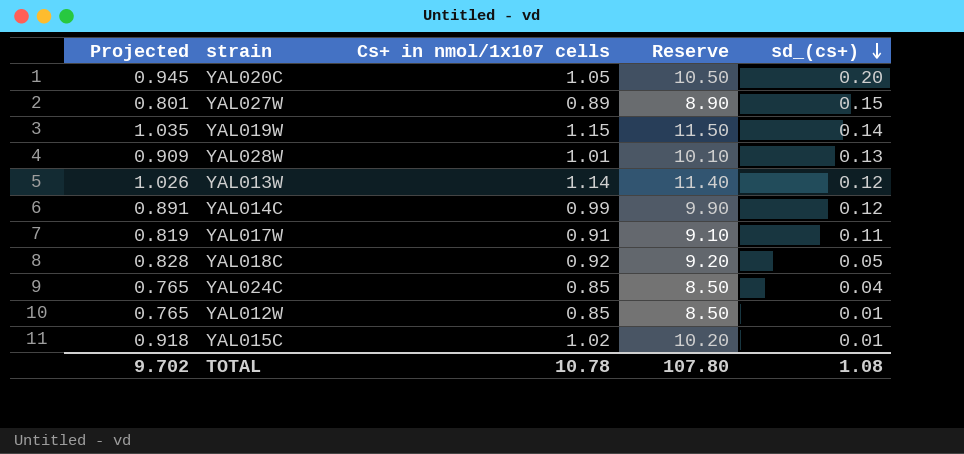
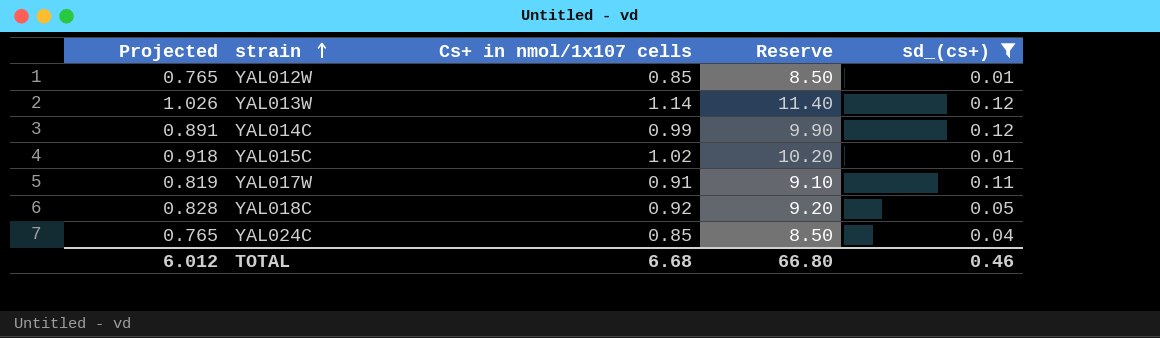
filter: none -> sd_(cs+) <= 0.12
row order: sd_(cs+) descending -> strain ascending
TOTAL | Projected: 9.702 -> 6.012
TOTAL | Cs+ in nmol/1x107 cells: 10.78 -> 6.68
TOTAL | Reserve: 107.80 -> 66.80
TOTAL | sd_(cs+): 1.08 -> 0.46

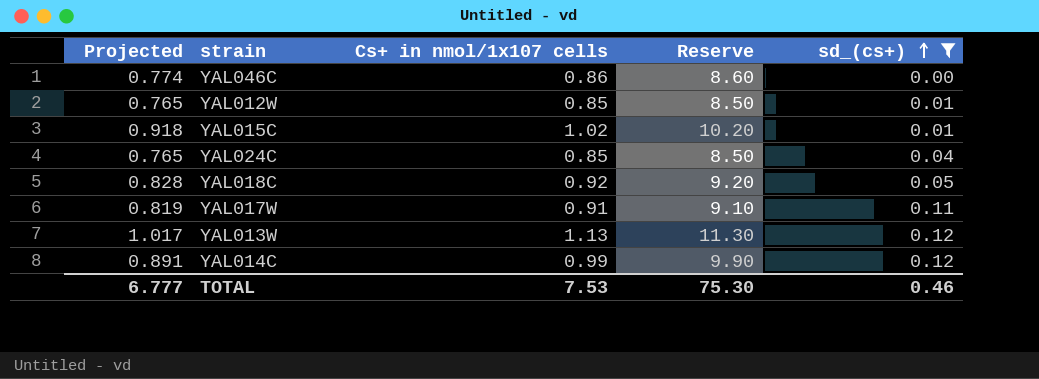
row order: strain ascending -> sd_(cs+) ascending
row YAL046C: none -> 0.774 | 0.86 | 8.60 | 0.00
YAL013W | Projected: 1.026 -> 1.017
YAL013W | Cs+ in nmol/1x107 cells: 1.14 -> 1.13
YAL013W | Reserve: 11.40 -> 11.30
TOTAL | Projected: 6.012 -> 6.777
TOTAL | Cs+ in nmol/1x107 cells: 6.68 -> 7.53
TOTAL | Reserve: 66.80 -> 75.30

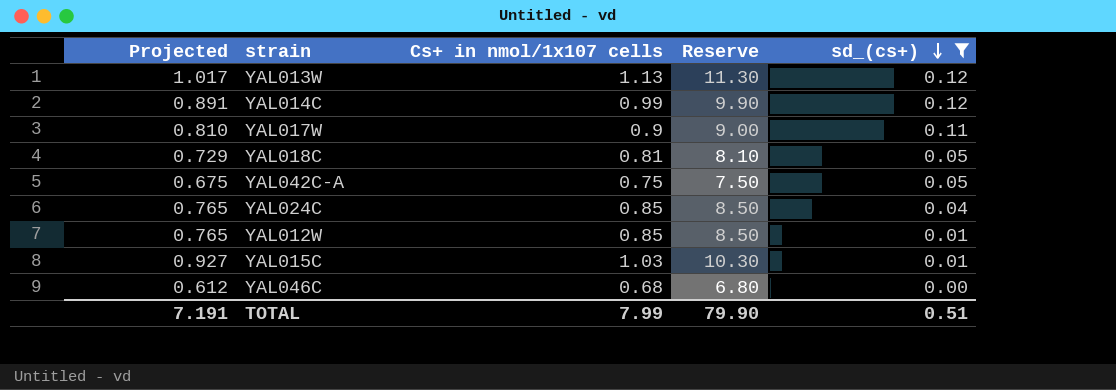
row order: sd_(cs+) ascending -> sd_(cs+) descending
YAL017W | Projected: 0.819 -> 0.810
YAL017W | Cs+ in nmol/1x107 cells: 0.91 -> 0.9
YAL017W | Reserve: 9.10 -> 9.00
YAL018C | Projected: 0.828 -> 0.729
YAL018C | Cs+ in nmol/1x107 cells: 0.92 -> 0.81
YAL018C | Reserve: 9.20 -> 8.10
row YAL042C-A: none -> 0.675 | 0.75 | 7.50 | 0.05
YAL015C | Projected: 0.918 -> 0.927
YAL015C | Cs+ in nmol/1x107 cells: 1.02 -> 1.03
YAL015C | Reserve: 10.20 -> 10.30
YAL046C | Projected: 0.774 -> 0.612
YAL046C | Cs+ in nmol/1x107 cells: 0.86 -> 0.68
YAL046C | Reserve: 8.60 -> 6.80
TOTAL | Projected: 6.777 -> 7.191
TOTAL | Cs+ in nmol/1x107 cells: 7.53 -> 7.99
TOTAL | Reserve: 75.30 -> 79.90
TOTAL | sd_(cs+): 0.46 -> 0.51

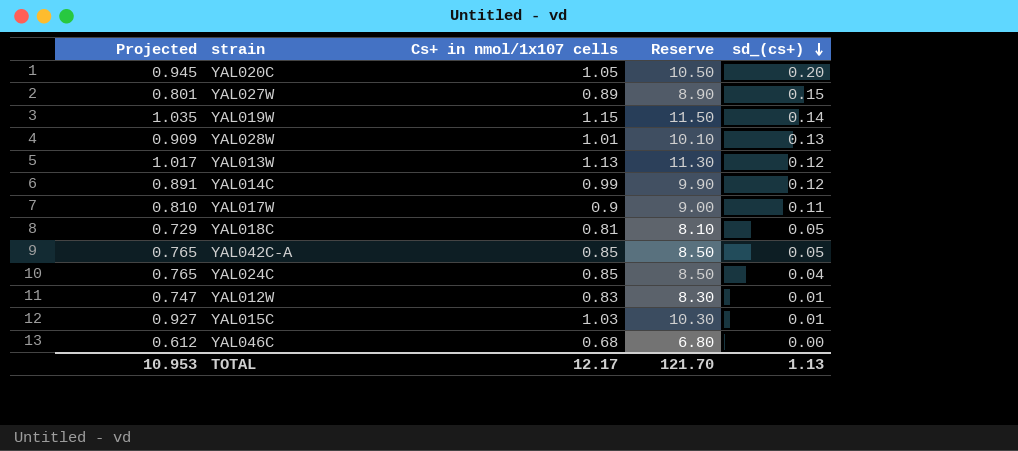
filter: sd_(cs+) <= 0.12 -> none
YAL042C-A | Projected: 0.675 -> 0.765
YAL042C-A | Cs+ in nmol/1x107 cells: 0.75 -> 0.85
YAL042C-A | Reserve: 7.50 -> 8.50
YAL012W | Projected: 0.765 -> 0.747
YAL012W | Cs+ in nmol/1x107 cells: 0.85 -> 0.83
YAL012W | Reserve: 8.50 -> 8.30
TOTAL | Projected: 7.191 -> 10.953
TOTAL | Cs+ in nmol/1x107 cells: 7.99 -> 12.17
TOTAL | Reserve: 79.90 -> 121.70
TOTAL | sd_(cs+): 0.51 -> 1.13

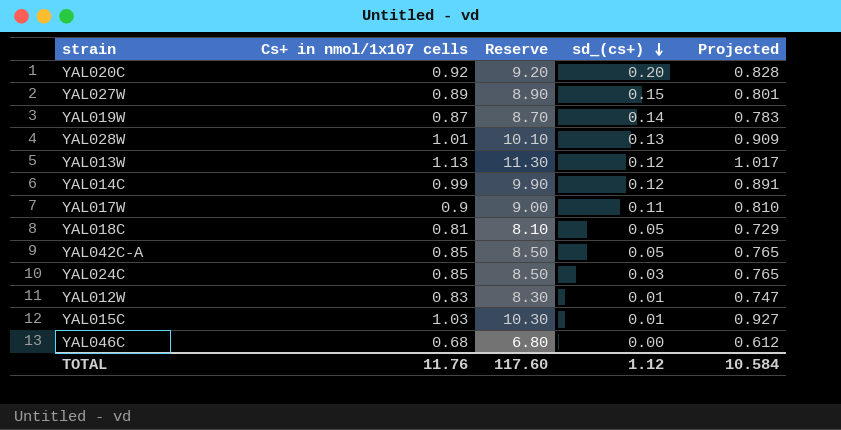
column Projected | position: 1 -> 5
YAL020C | Cs+ in nmol/1x107 cells: 1.05 -> 0.92
YAL020C | Reserve: 10.50 -> 9.20
YAL020C | Projected: 0.945 -> 0.828
YAL019W | Cs+ in nmol/1x107 cells: 1.15 -> 0.87
YAL019W | Reserve: 11.50 -> 8.70
YAL019W | Projected: 1.035 -> 0.783
YAL024C | sd_(cs+): 0.04 -> 0.03
TOTAL | Cs+ in nmol/1x107 cells: 12.17 -> 11.76
TOTAL | Reserve: 121.70 -> 117.60
TOTAL | sd_(cs+): 1.13 -> 1.12
TOTAL | Projected: 10.953 -> 10.584

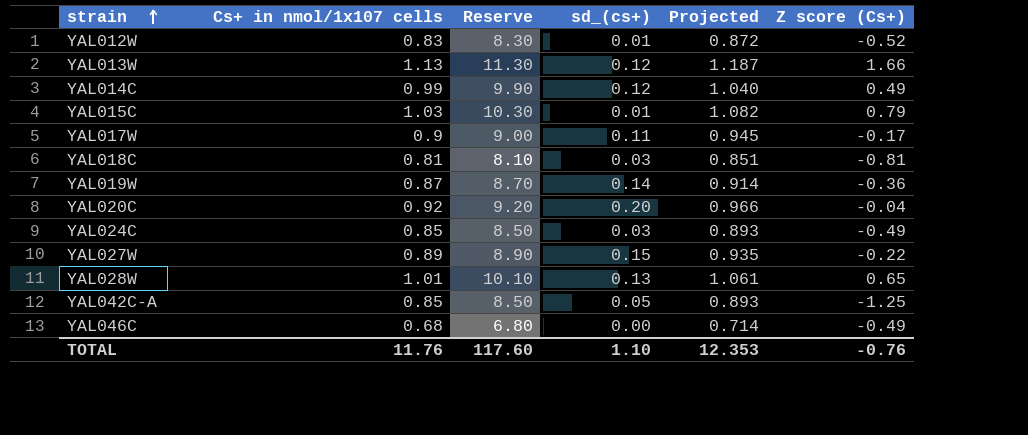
row order: sd_(cs+) descending -> strain ascending
column Projected | formula: [Cs+ in nmol/1x107 cells] * 0.9 -> [Cs+ in nmol/1x107 cells] * 1.05
column Z score (Cs+) | position: none -> 6
YAL018C | sd_(cs+): 0.05 -> 0.03
TOTAL | sd_(cs+): 1.12 -> 1.10
TOTAL | Projected: 10.584 -> 12.353

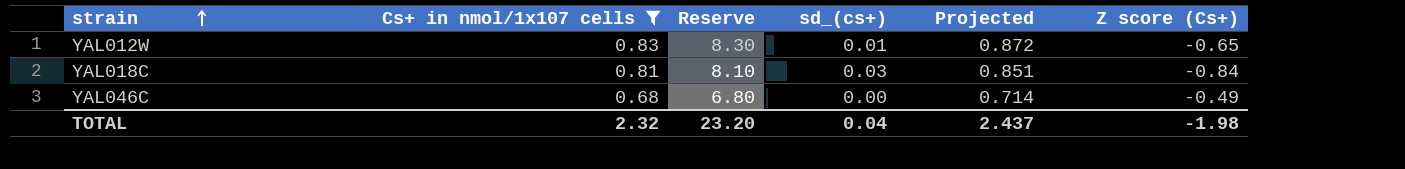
filter: none -> Cs+ in nmol/1x107 cells <= 0.83
YAL012W | Z score (Cs+): -0.52 -> -0.65
YAL018C | Z score (Cs+): -0.81 -> -0.84
TOTAL | Cs+ in nmol/1x107 cells: 11.76 -> 2.32
TOTAL | Reserve: 117.60 -> 23.20
TOTAL | sd_(cs+): 1.10 -> 0.04
TOTAL | Projected: 12.353 -> 2.437
TOTAL | Z score (Cs+): -0.76 -> -1.98

